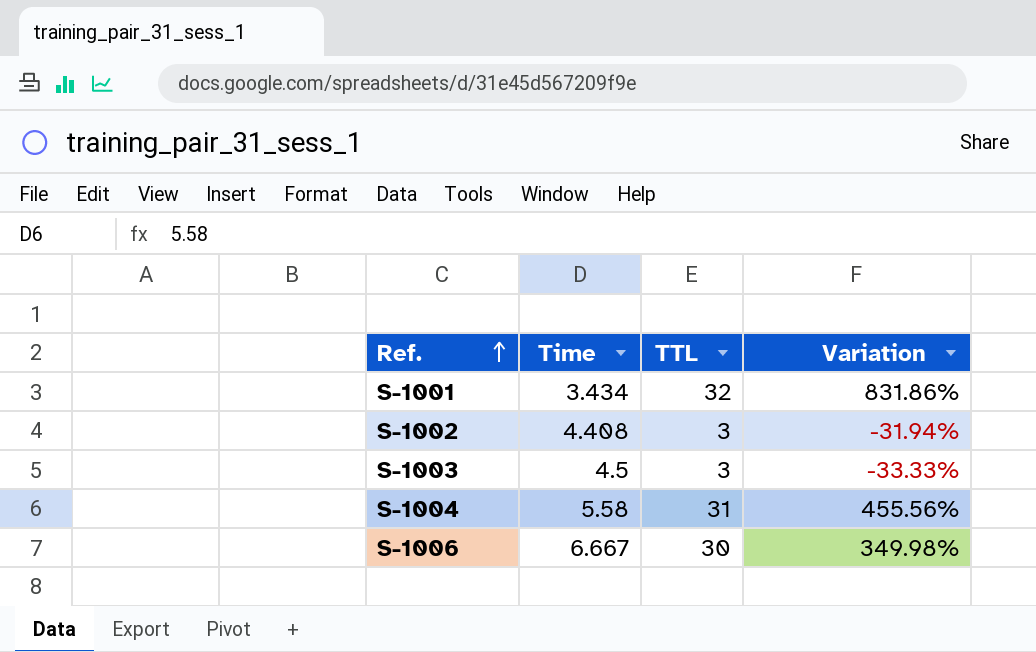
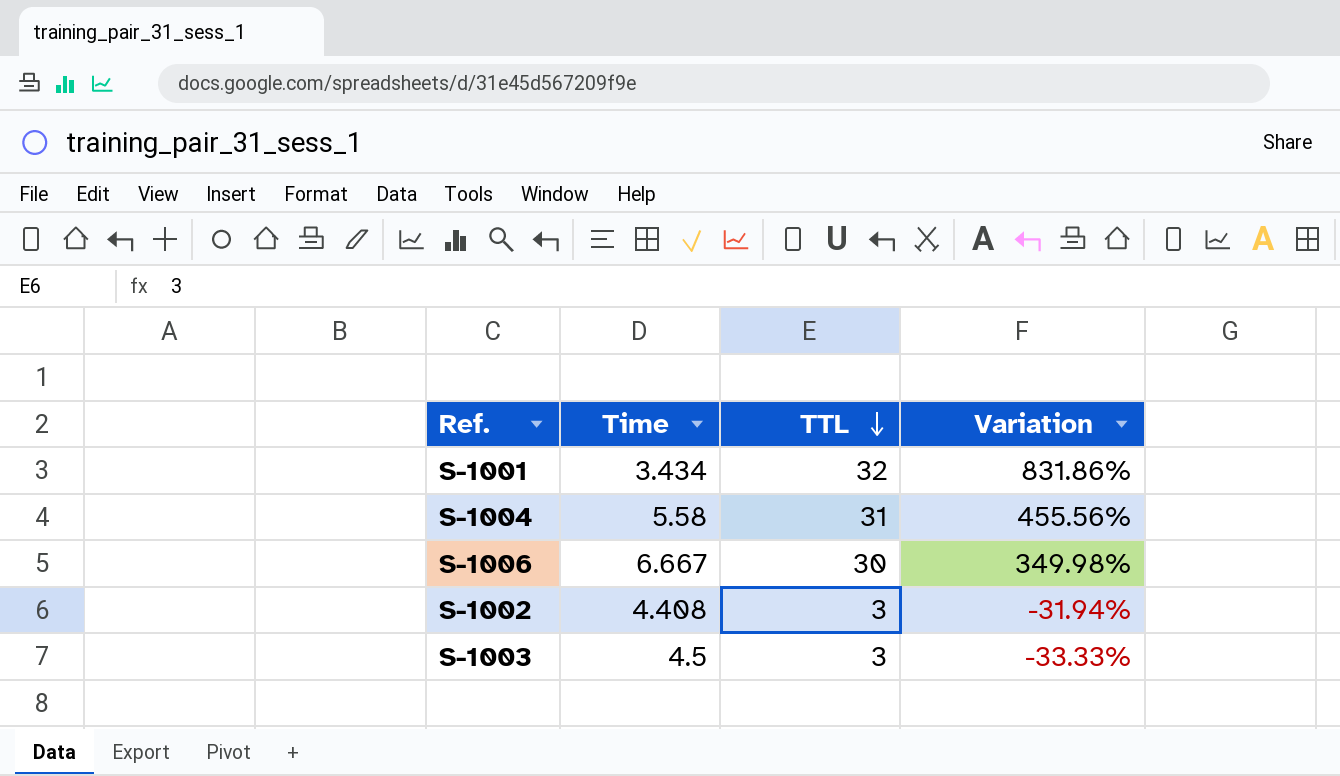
row order: Ref. ascending -> TTL descending

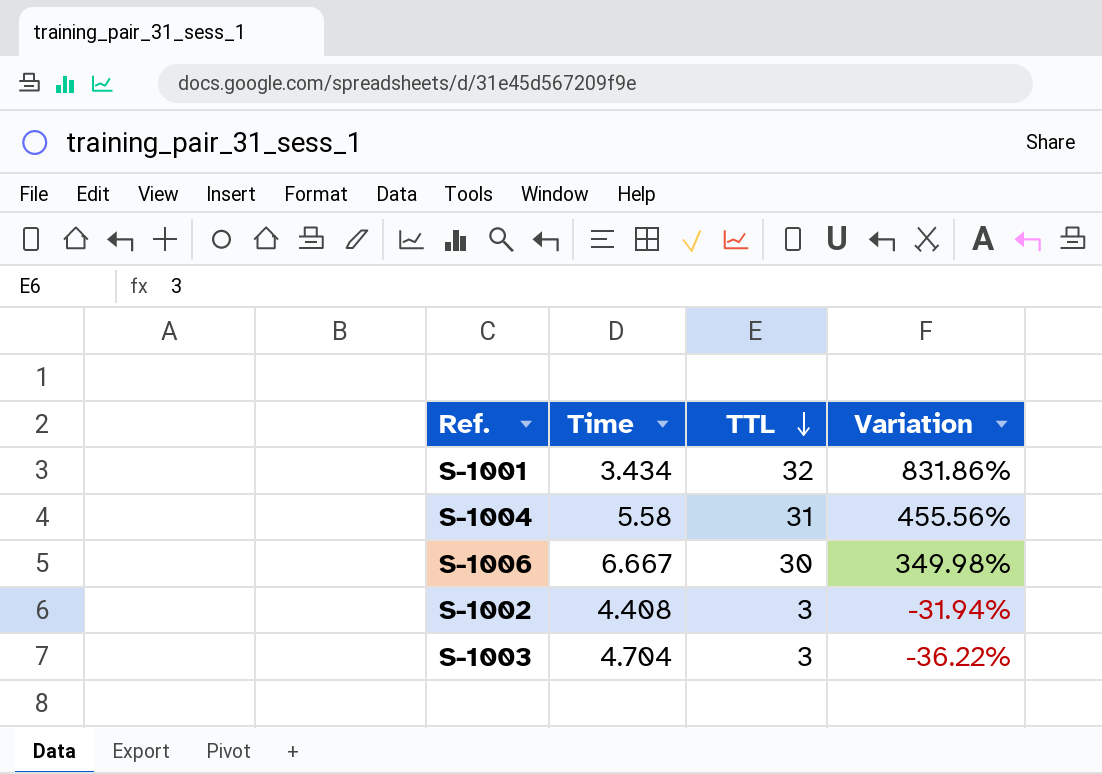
S-1003 | Time: 4.5 -> 4.704
S-1003 | Variation: -33.33% -> -36.22%

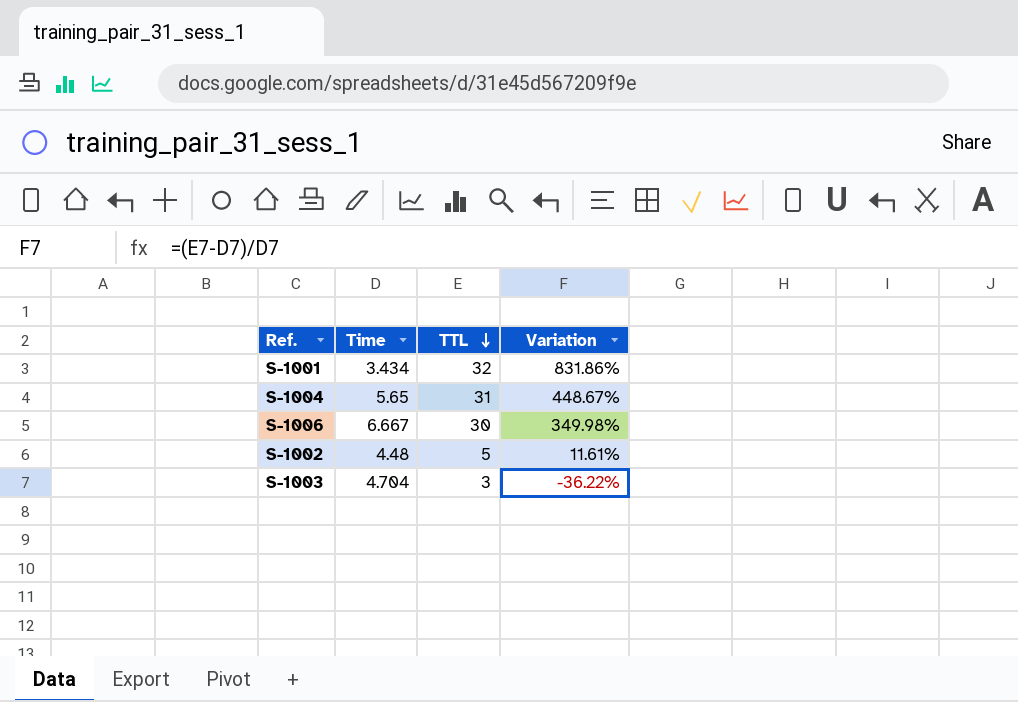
S-1004 | Time: 5.58 -> 5.65
S-1004 | Variation: 455.56% -> 448.67%
S-1002 | Time: 4.408 -> 4.48
S-1002 | TTL: 3 -> 5
S-1002 | Variation: -31.94% -> 11.61%

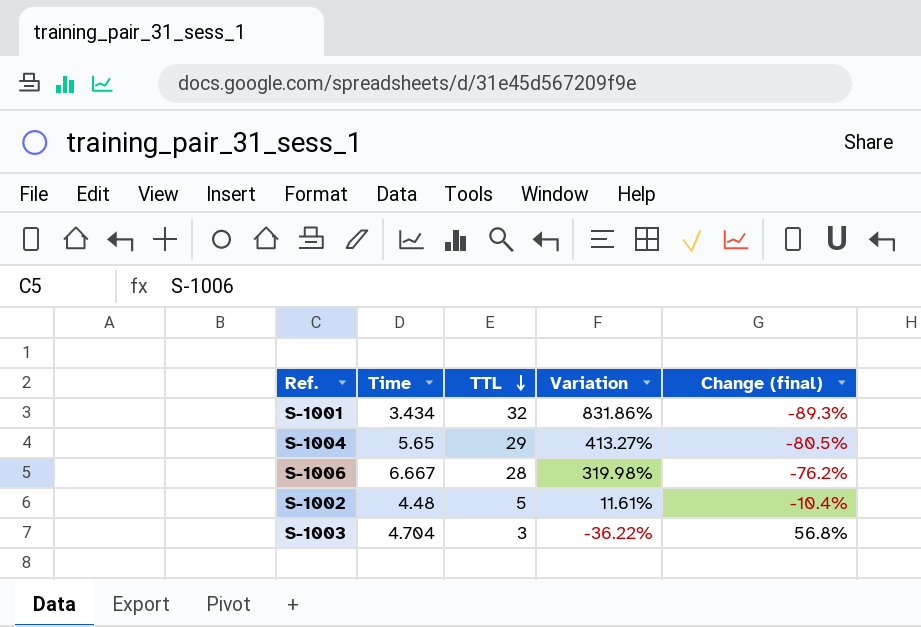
column Change (final) | formula: none -> ([Time] - [TTL]) / [TTL]
S-1004 | TTL: 31 -> 29
S-1004 | Variation: 448.67% -> 413.27%
S-1006 | TTL: 30 -> 28
S-1006 | Variation: 349.98% -> 319.98%

